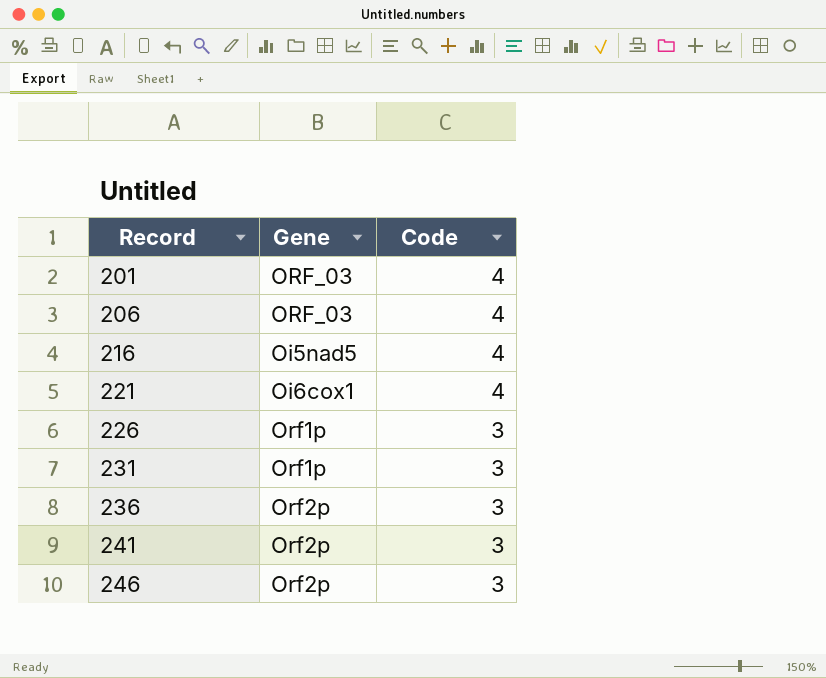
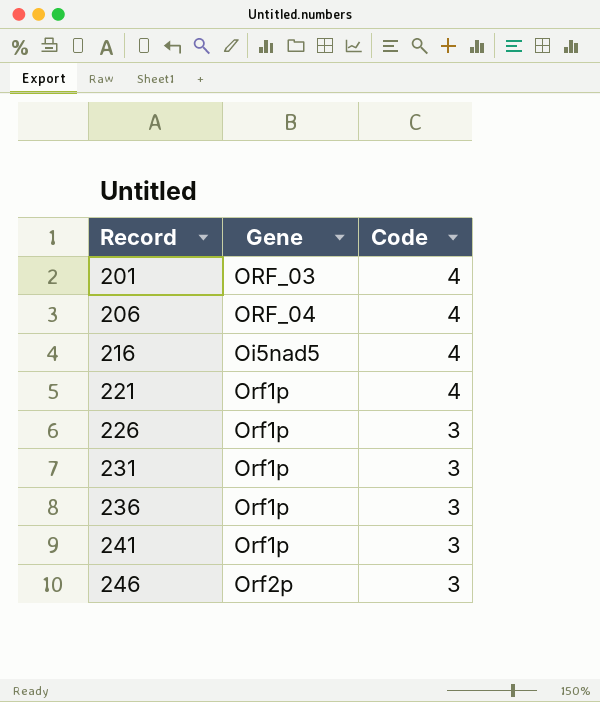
206 | Gene: ORF_03 -> ORF_04
221 | Gene: Oi6cox1 -> Orf1p
236 | Gene: Orf2p -> Orf1p
241 | Gene: Orf2p -> Orf1p

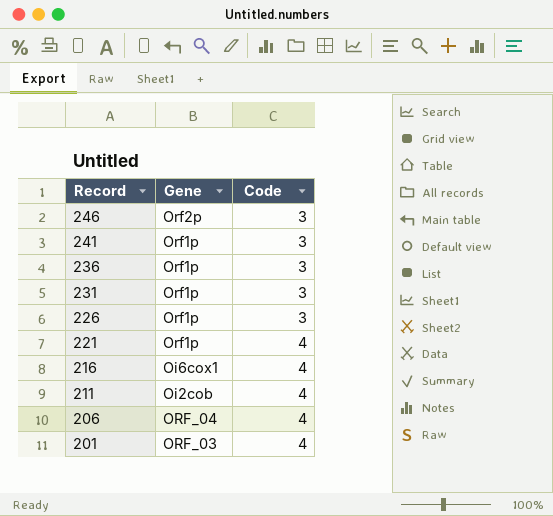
row order: Record ascending -> Record descending
216 | Gene: Oi5nad5 -> Oi6cox1
row 211: none -> Oi2cob | 4

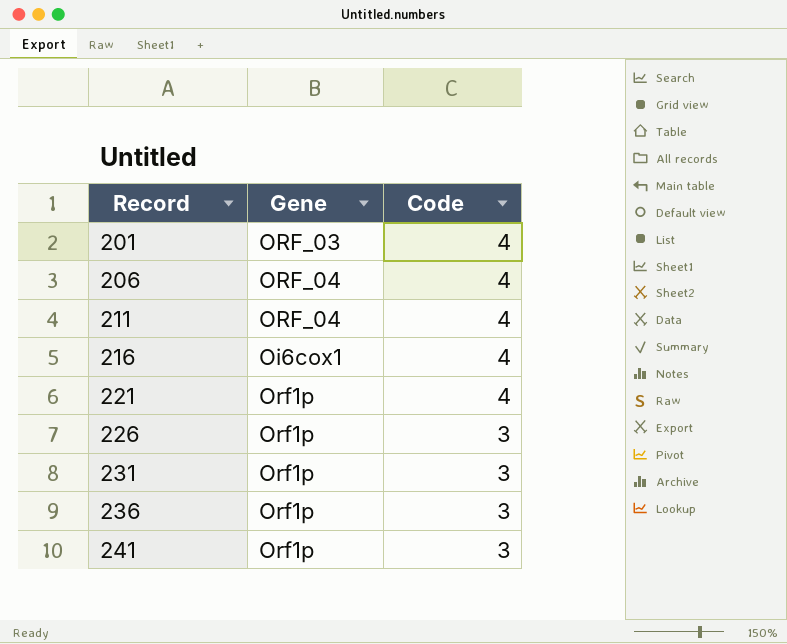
row order: Record descending -> Record ascending
row 246: Orf2p | 3 -> none
211 | Gene: Oi2cob -> ORF_04

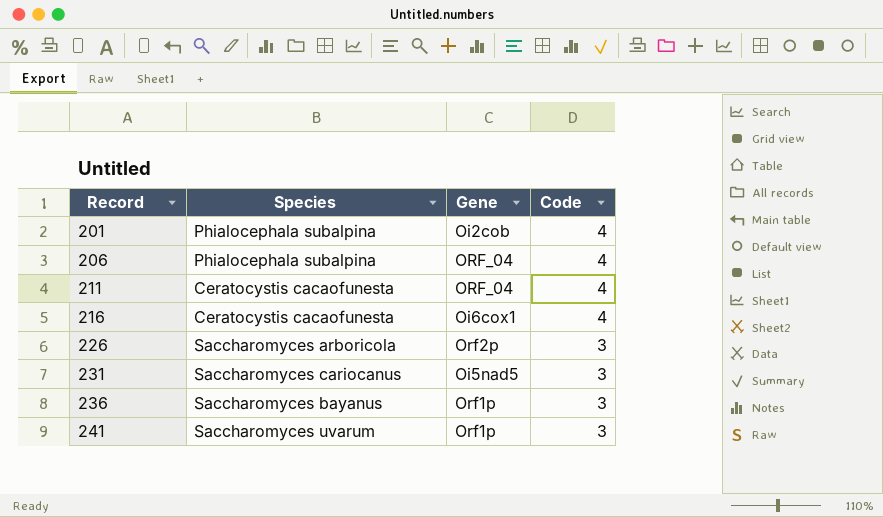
column Species | position: none -> 2
row 221: Orf1p | 4 -> none
201 | Gene: ORF_03 -> Oi2cob
226 | Gene: Orf1p -> Orf2p
231 | Gene: Orf1p -> Oi5nad5

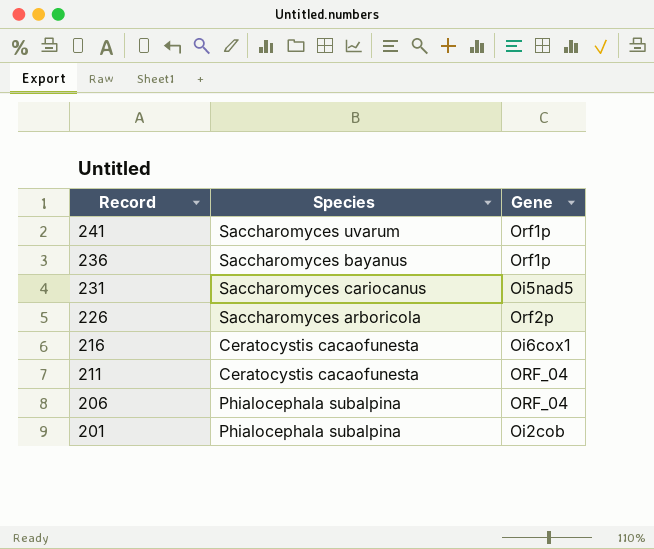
row order: Record ascending -> Record descending
column Code | position: 4 -> none

